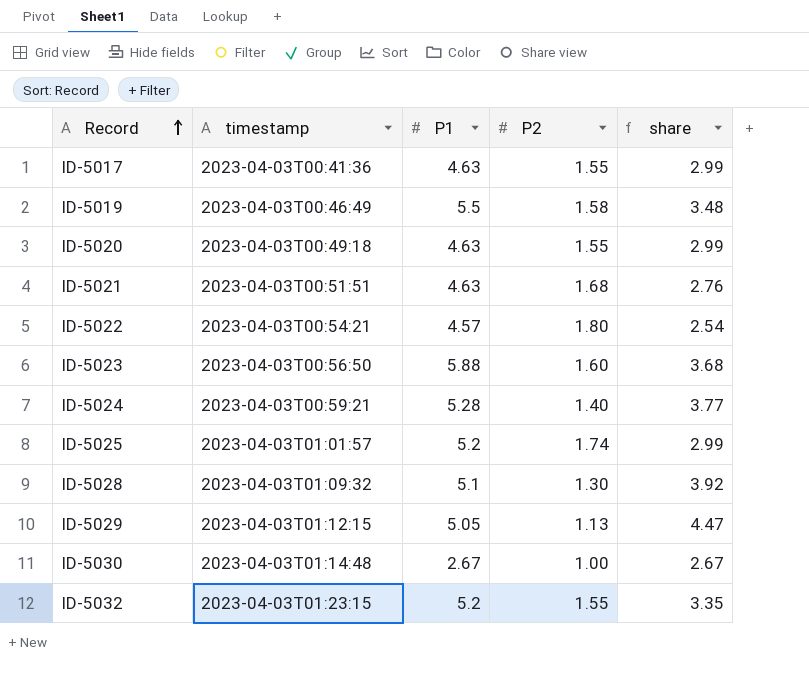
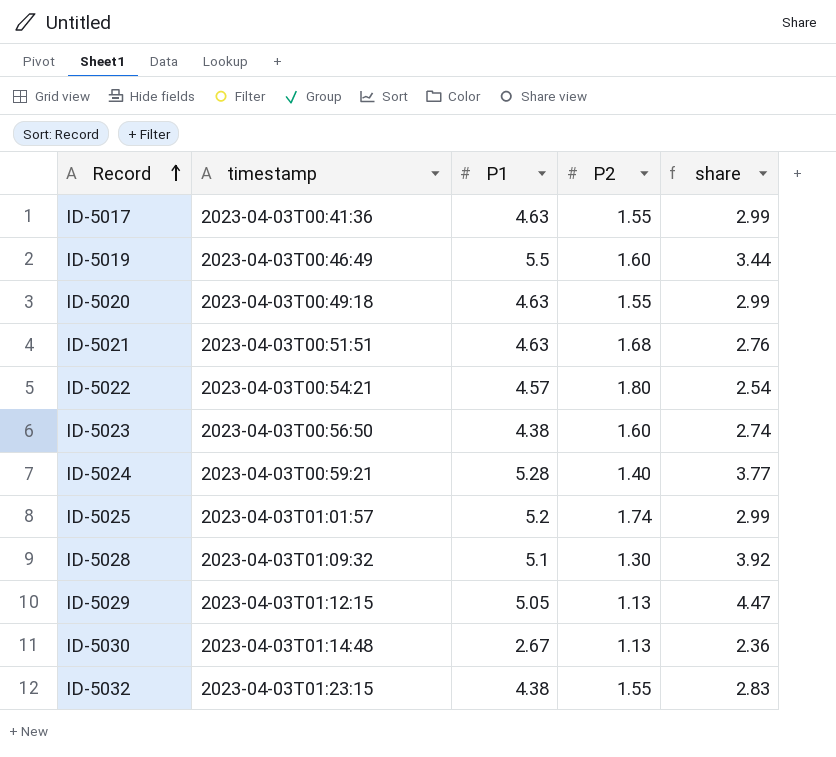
ID-5019 | P2: 1.58 -> 1.60
ID-5019 | share: 3.48 -> 3.44
ID-5023 | P1: 5.88 -> 4.38
ID-5023 | share: 3.68 -> 2.74
ID-5030 | P2: 1.00 -> 1.13
ID-5030 | share: 2.67 -> 2.36
ID-5032 | P1: 5.2 -> 4.38
ID-5032 | share: 3.35 -> 2.83

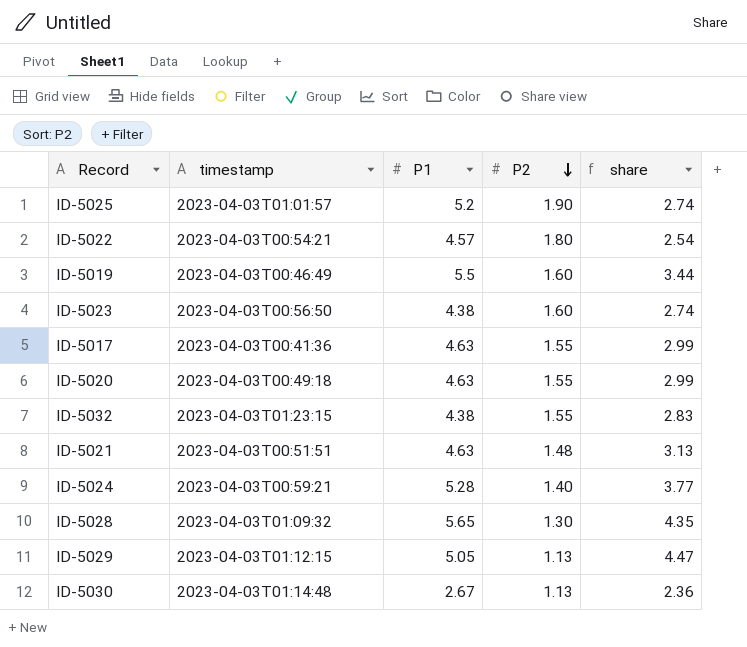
row order: Record ascending -> P2 descending
ID-5025 | P2: 1.74 -> 1.90
ID-5025 | share: 2.99 -> 2.74
ID-5021 | P2: 1.68 -> 1.48
ID-5021 | share: 2.76 -> 3.13
ID-5028 | P1: 5.1 -> 5.65
ID-5028 | share: 3.92 -> 4.35

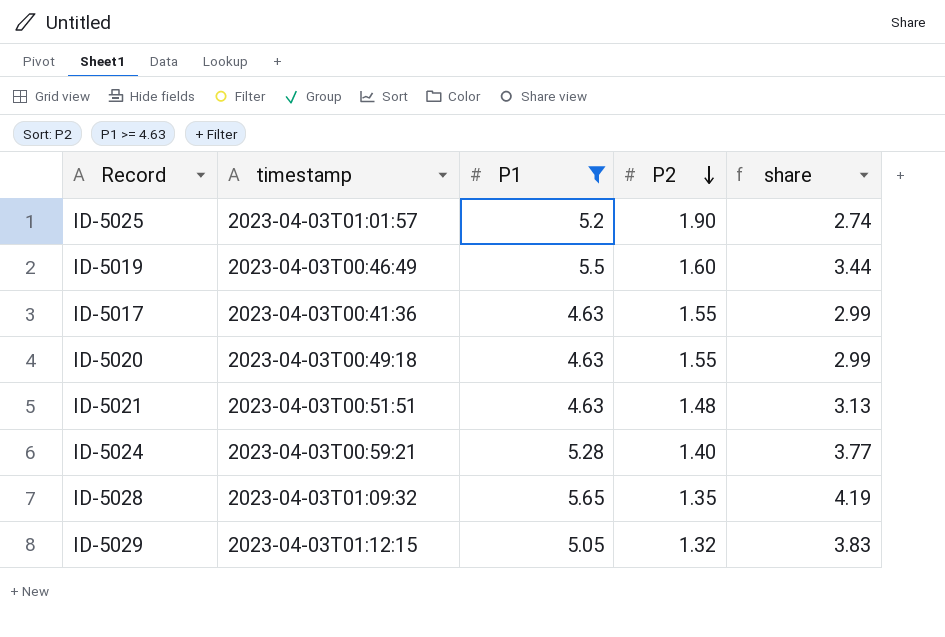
filter: none -> P1 >= 4.63
ID-5028 | P2: 1.30 -> 1.35
ID-5028 | share: 4.35 -> 4.19
ID-5029 | P2: 1.13 -> 1.32
ID-5029 | share: 4.47 -> 3.83

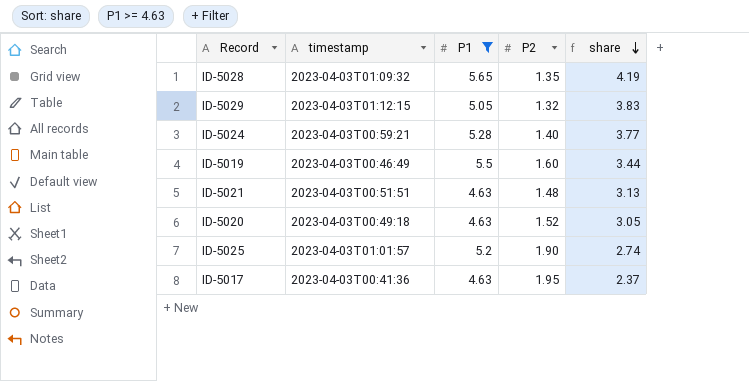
row order: P2 descending -> share descending
ID-5020 | P2: 1.55 -> 1.52
ID-5020 | share: 2.99 -> 3.05
ID-5017 | P2: 1.55 -> 1.95
ID-5017 | share: 2.99 -> 2.37

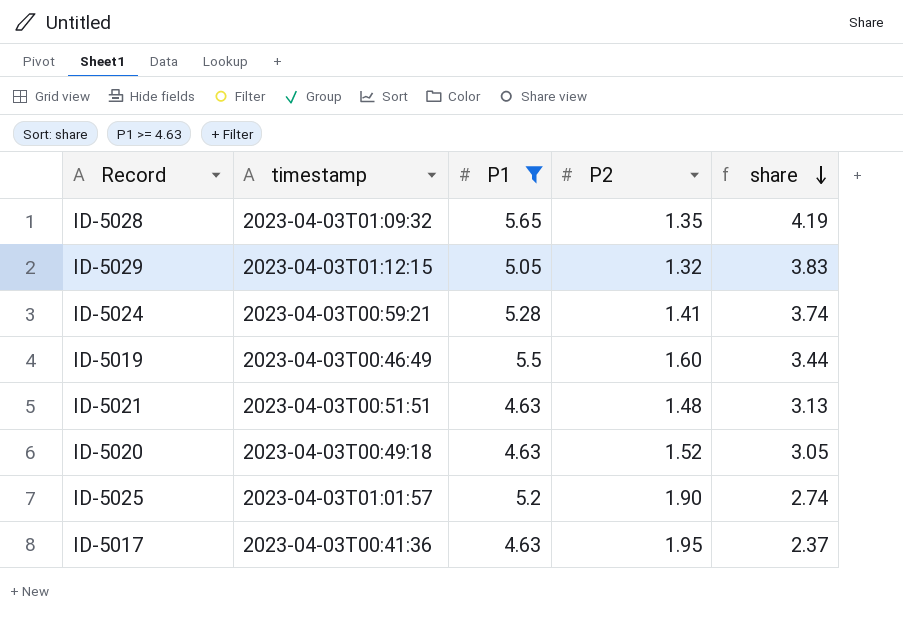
ID-5024 | P2: 1.40 -> 1.41
ID-5024 | share: 3.77 -> 3.74

